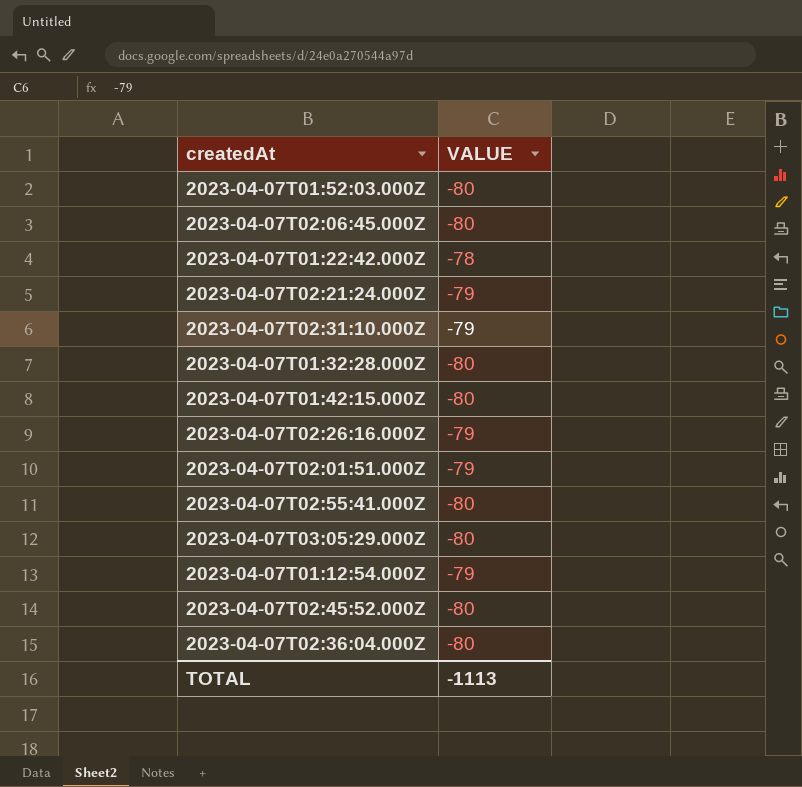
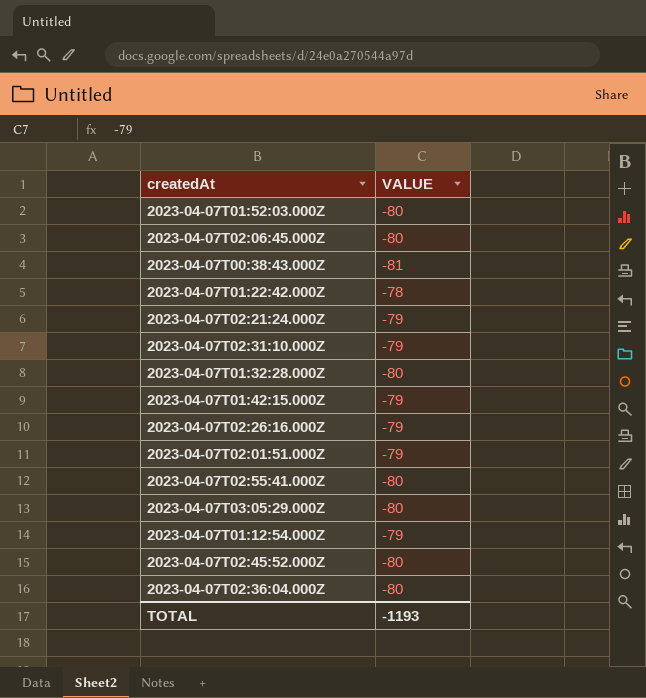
row 2023-04-07T00:38:43.000Z: none -> -81
2023-04-07T01:42:15.000Z | VALUE: -80 -> -79
TOTAL | VALUE: -1113 -> -1193

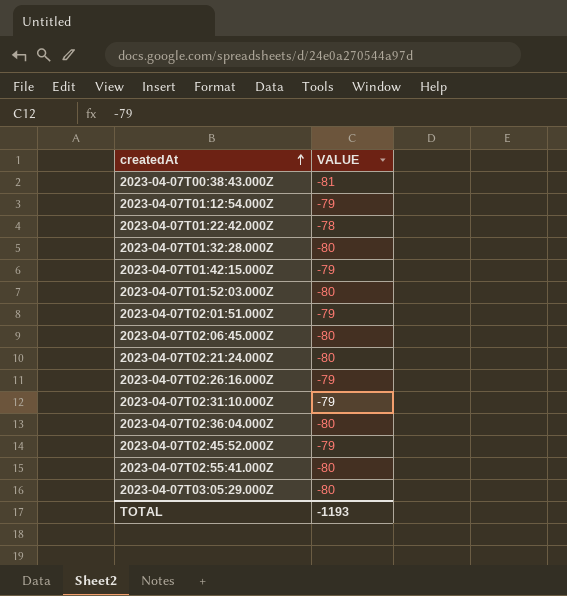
row order: none -> createdAt ascending
2023-04-07T02:21:24.000Z | VALUE: -79 -> -80
2023-04-07T02:45:52.000Z | VALUE: -80 -> -79

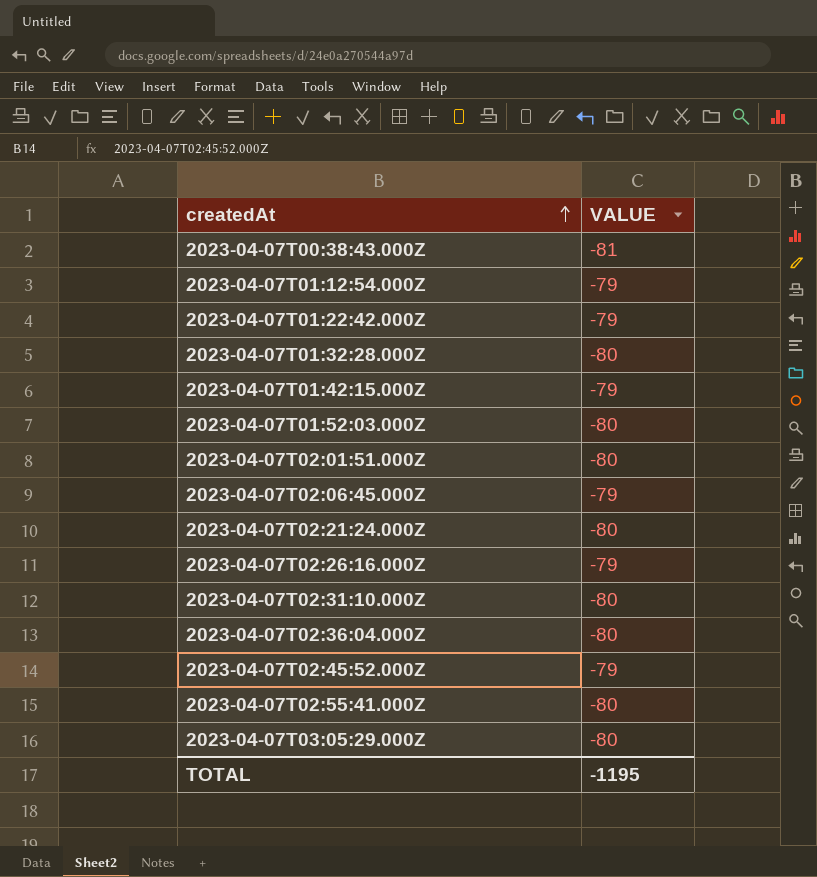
2023-04-07T01:22:42.000Z | VALUE: -78 -> -79
2023-04-07T02:01:51.000Z | VALUE: -79 -> -80
2023-04-07T02:06:45.000Z | VALUE: -80 -> -79
2023-04-07T02:31:10.000Z | VALUE: -79 -> -80
TOTAL | VALUE: -1193 -> -1195

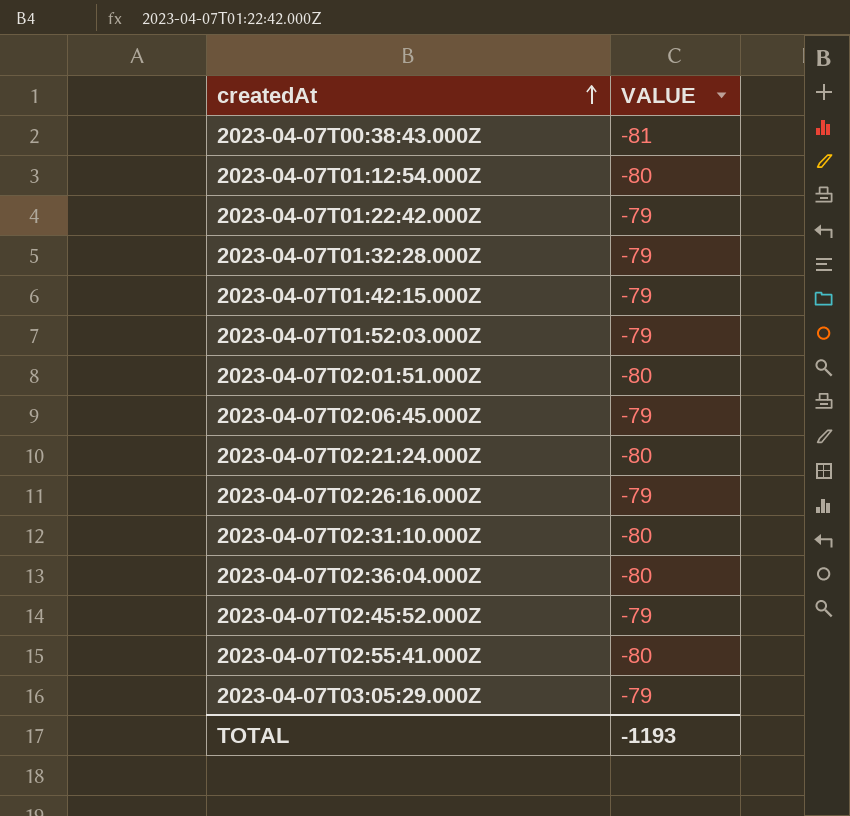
2023-04-07T01:12:54.000Z | VALUE: -79 -> -80
2023-04-07T01:32:28.000Z | VALUE: -80 -> -79
2023-04-07T01:52:03.000Z | VALUE: -80 -> -79
2023-04-07T03:05:29.000Z | VALUE: -80 -> -79
TOTAL | VALUE: -1195 -> -1193

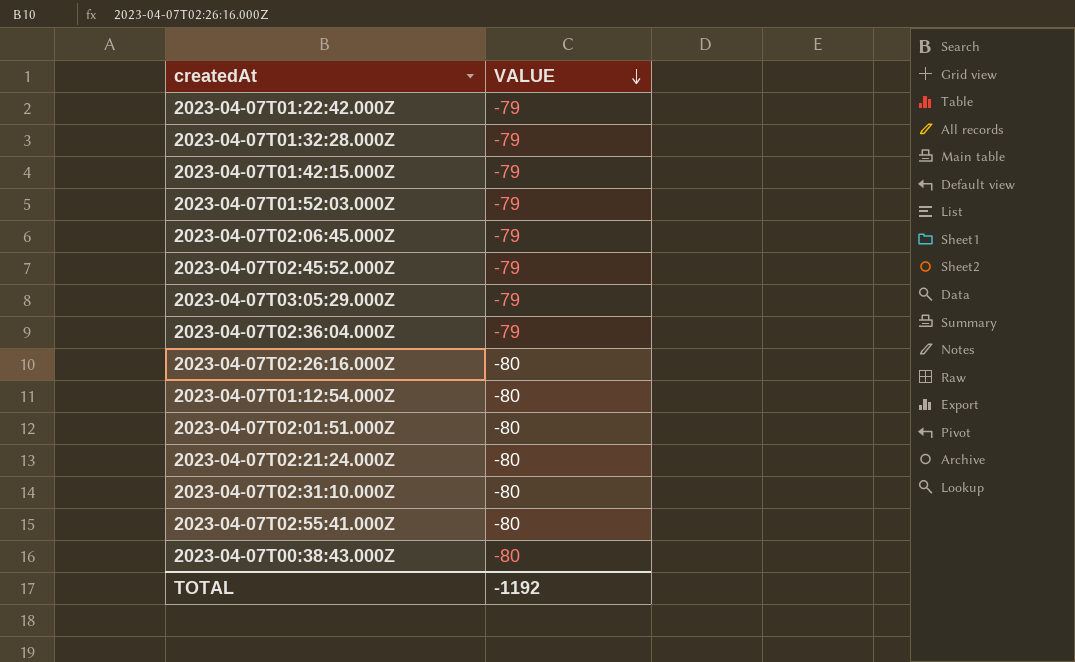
row order: createdAt ascending -> VALUE descending
2023-04-07T02:36:04.000Z | VALUE: -80 -> -79
2023-04-07T02:26:16.000Z | VALUE: -79 -> -80
2023-04-07T00:38:43.000Z | VALUE: -81 -> -80
TOTAL | VALUE: -1193 -> -1192

